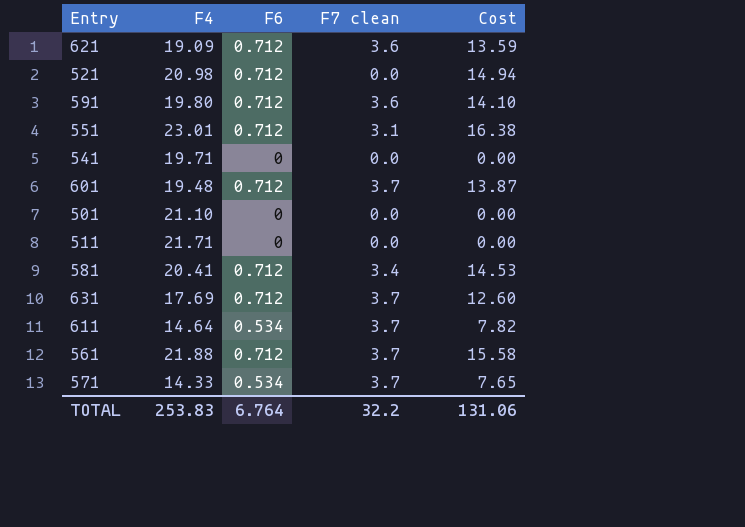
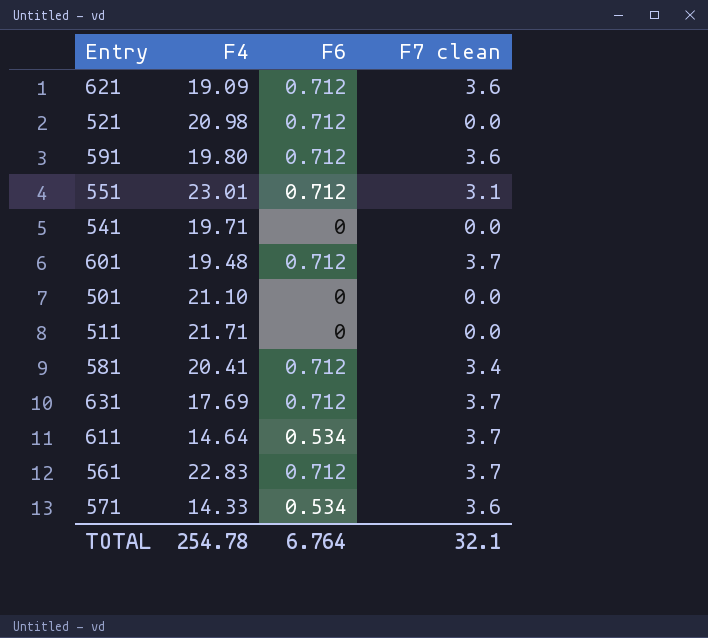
column Cost | formula: [F4] * [F6] -> none
561 | F4: 21.88 -> 22.83
571 | F7 clean: 3.7 -> 3.6
TOTAL | F4: 253.83 -> 254.78
TOTAL | F7 clean: 32.2 -> 32.1

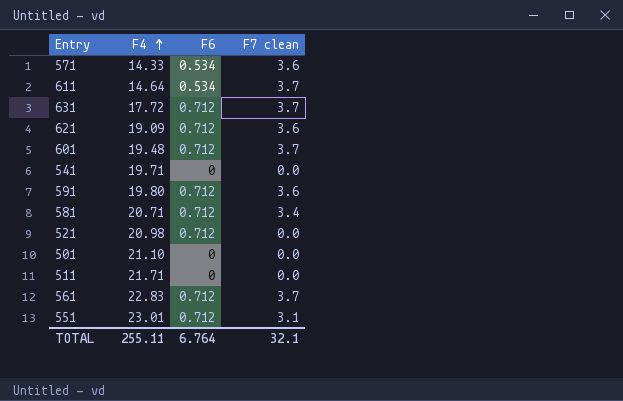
row order: none -> F4 ascending
631 | F4: 17.69 -> 17.72
581 | F4: 20.41 -> 20.71
TOTAL | F4: 254.78 -> 255.11

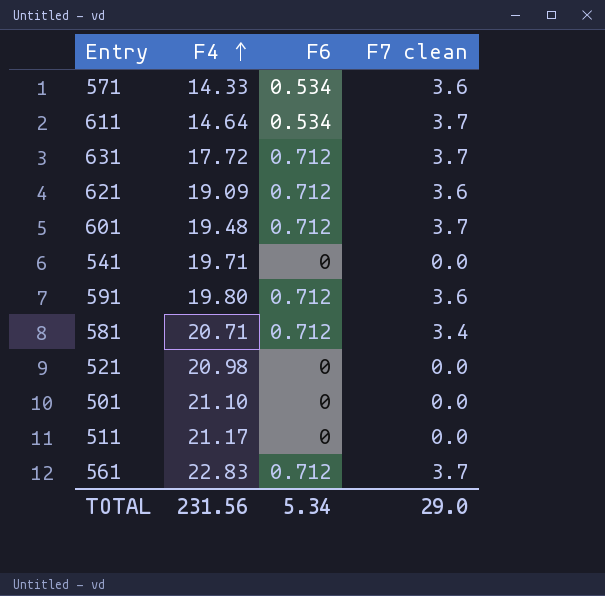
row 551: 23.01 | 0.712 | 3.1 -> none
521 | F6: 0.712 -> 0
511 | F4: 21.71 -> 21.17
TOTAL | F4: 255.11 -> 231.56
TOTAL | F6: 6.764 -> 5.34
TOTAL | F7 clean: 32.1 -> 29.0

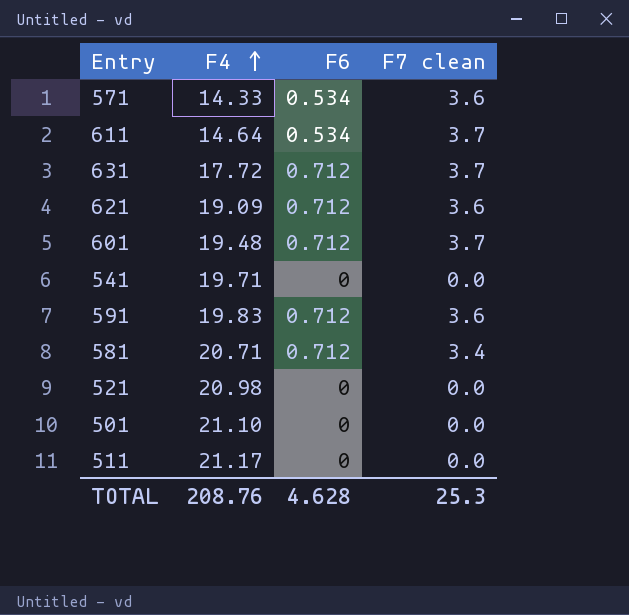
row 561: 22.83 | 0.712 | 3.7 -> none
591 | F4: 19.80 -> 19.83
TOTAL | F4: 231.56 -> 208.76
TOTAL | F6: 5.34 -> 4.628
TOTAL | F7 clean: 29.0 -> 25.3

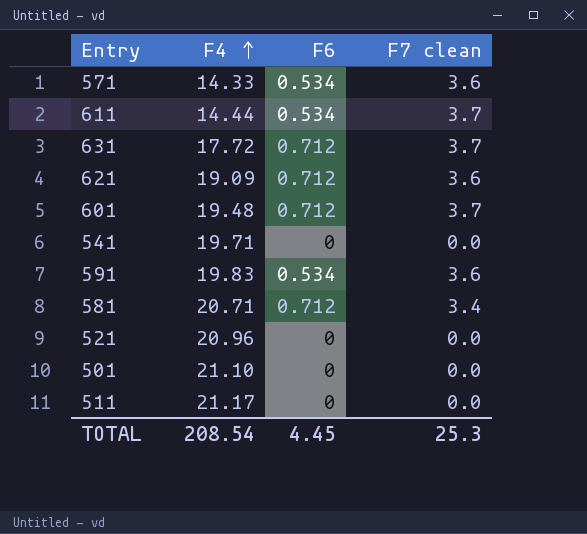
611 | F4: 14.64 -> 14.44
591 | F6: 0.712 -> 0.534
521 | F4: 20.98 -> 20.96
TOTAL | F4: 208.76 -> 208.54
TOTAL | F6: 4.628 -> 4.45

